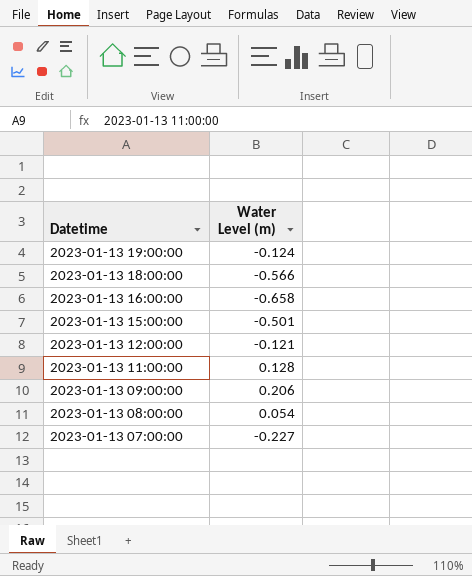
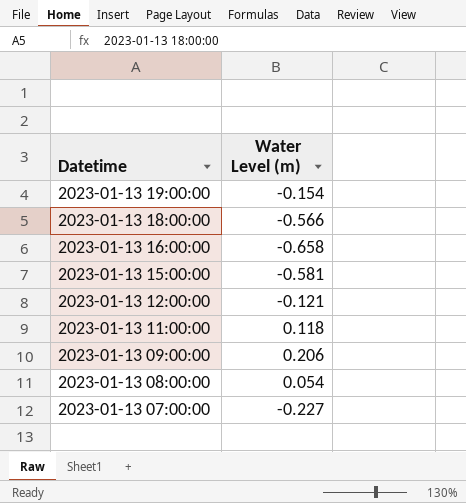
2023-01-13 19:00:00 | Water Level (m): -0.124 -> -0.154
2023-01-13 15:00:00 | Water Level (m): -0.501 -> -0.581
2023-01-13 11:00:00 | Water Level (m): 0.128 -> 0.118

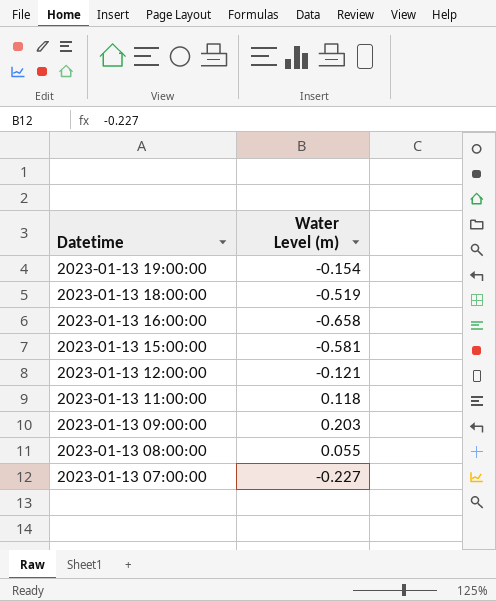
2023-01-13 18:00:00 | Water Level (m): -0.566 -> -0.519
2023-01-13 09:00:00 | Water Level (m): 0.206 -> 0.203
2023-01-13 08:00:00 | Water Level (m): 0.054 -> 0.055

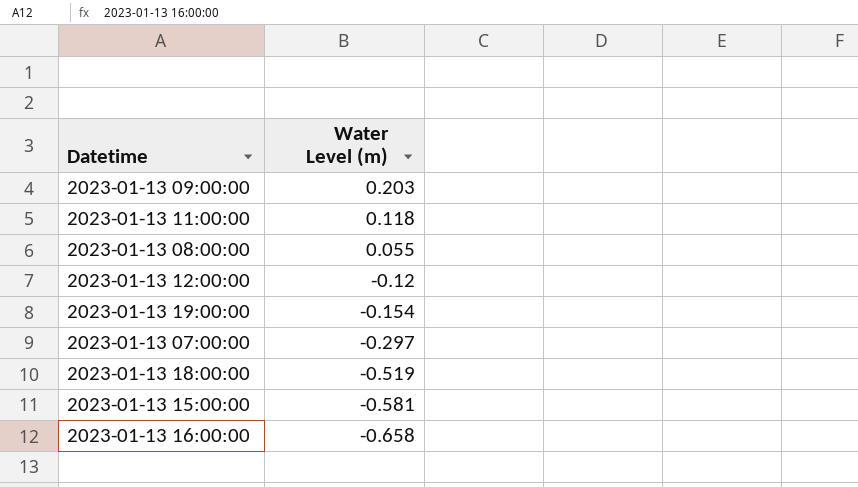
row order: Datetime descending -> Water Level (m) descending
2023-01-13 12:00:00 | Water Level (m): -0.121 -> -0.12
2023-01-13 07:00:00 | Water Level (m): -0.227 -> -0.297

